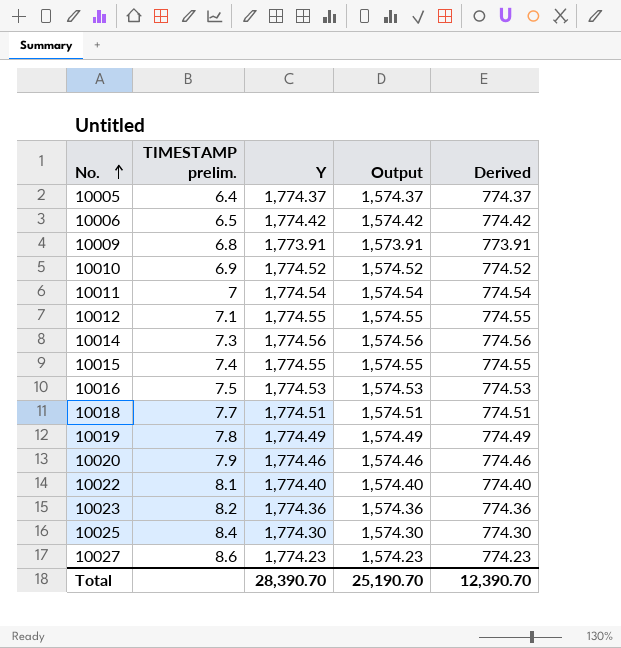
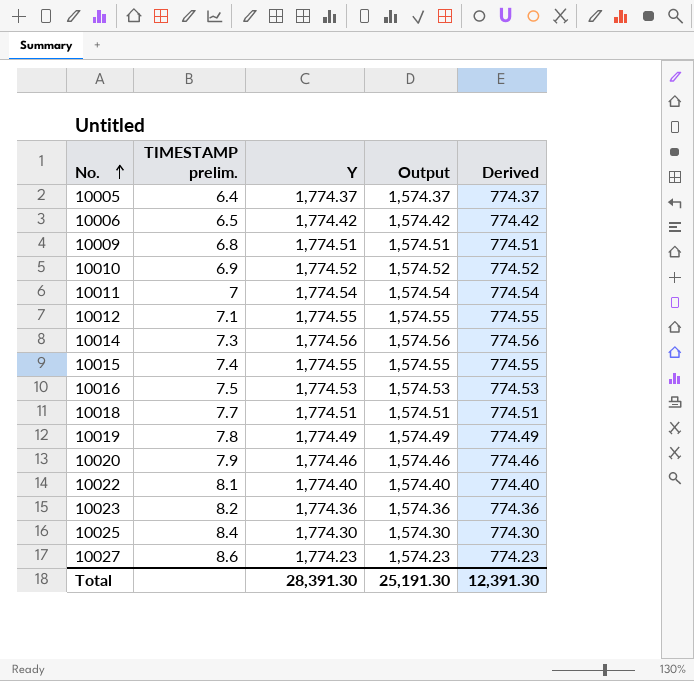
10009 | Y: 1,773.91 -> 1,774.51
10009 | Output: 1,573.91 -> 1,574.51
10009 | Derived: 773.91 -> 774.51
Total | Y: 28,390.70 -> 28,391.30
Total | Output: 25,190.70 -> 25,191.30
Total | Derived: 12,390.70 -> 12,391.30

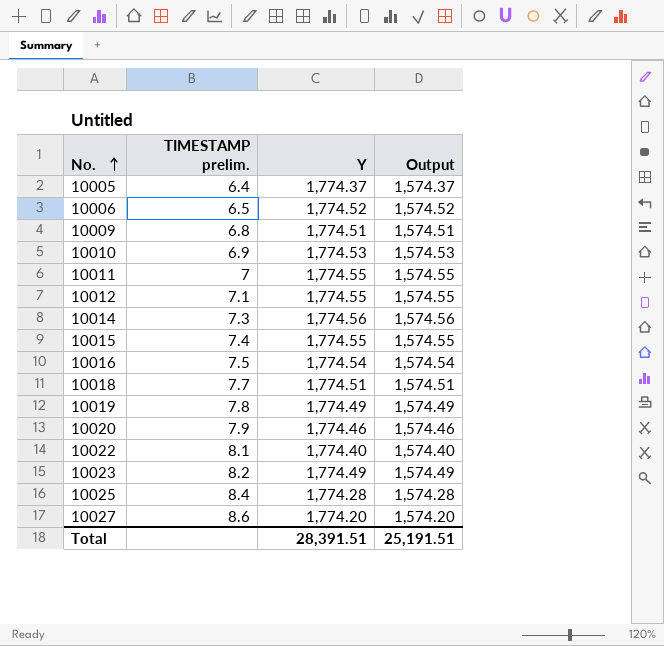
column Derived | formula: [Y] - 1000 -> none
10006 | Y: 1,774.42 -> 1,774.52
10006 | Output: 1,574.42 -> 1,574.52
10010 | Y: 1,774.52 -> 1,774.53
10010 | Output: 1,574.52 -> 1,574.53
10011 | Y: 1,774.54 -> 1,774.55
10011 | Output: 1,574.54 -> 1,574.55
10016 | Y: 1,774.53 -> 1,774.54
10016 | Output: 1,574.53 -> 1,574.54
10023 | Y: 1,774.36 -> 1,774.49
10023 | Output: 1,574.36 -> 1,574.49
10025 | Y: 1,774.30 -> 1,774.28
10025 | Output: 1,574.30 -> 1,574.28
10027 | Y: 1,774.23 -> 1,774.20
10027 | Output: 1,574.23 -> 1,574.20
Total | Y: 28,391.30 -> 28,391.51
Total | Output: 25,191.30 -> 25,191.51

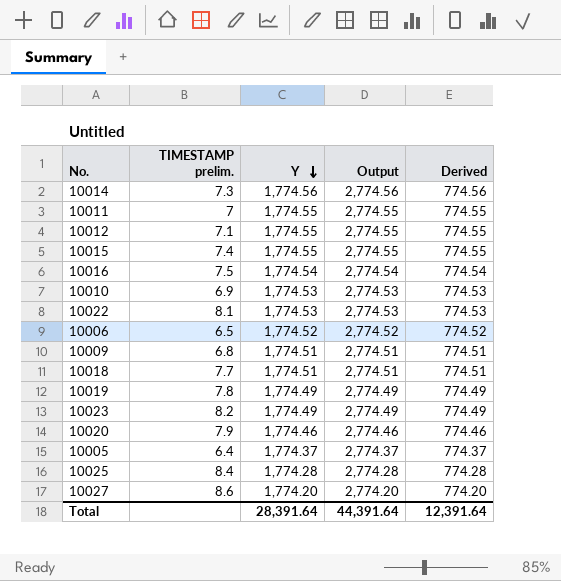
row order: No. ascending -> Y descending
column Output | formula: [Y] - 200 -> [Y] + 1000
column Derived | formula: none -> [Y] - 1000
10022 | Y: 1,774.40 -> 1,774.53
Total | Y: 28,391.51 -> 28,391.64
Total | Output: 25,191.51 -> 44,391.64

